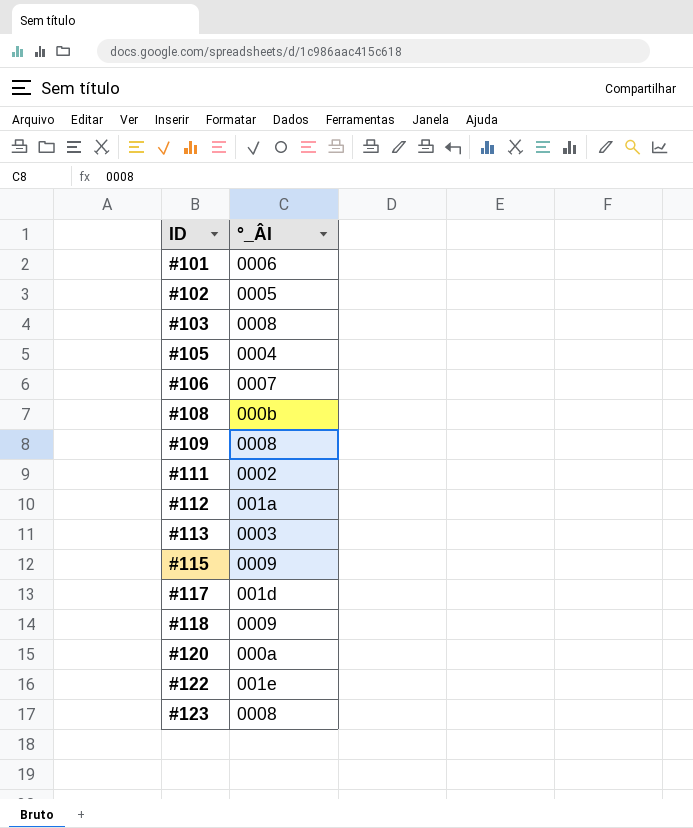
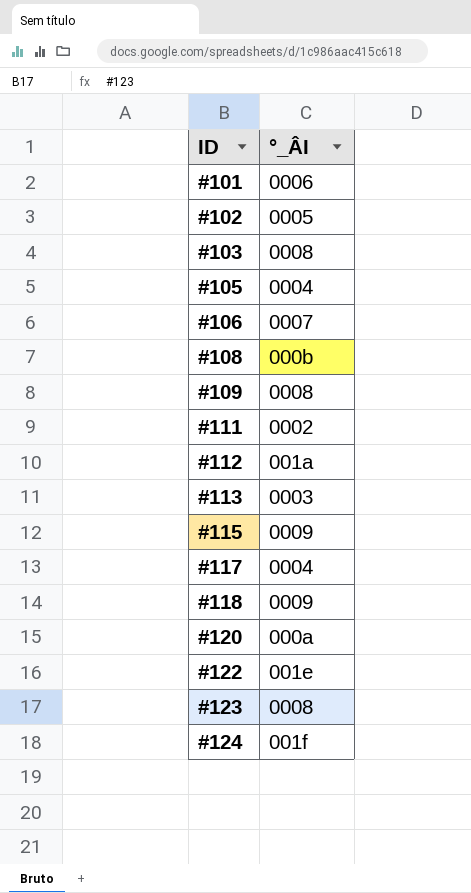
#117 | °_ÂI: 001d -> 0004
row #124: none -> 001f

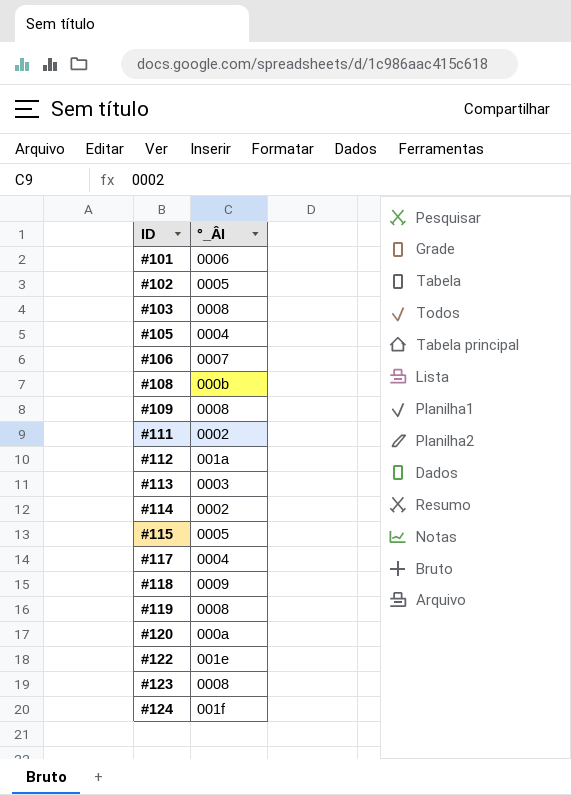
row #114: none -> 0002
#115 | °_ÂI: 0009 -> 0005
row #119: none -> 0008

